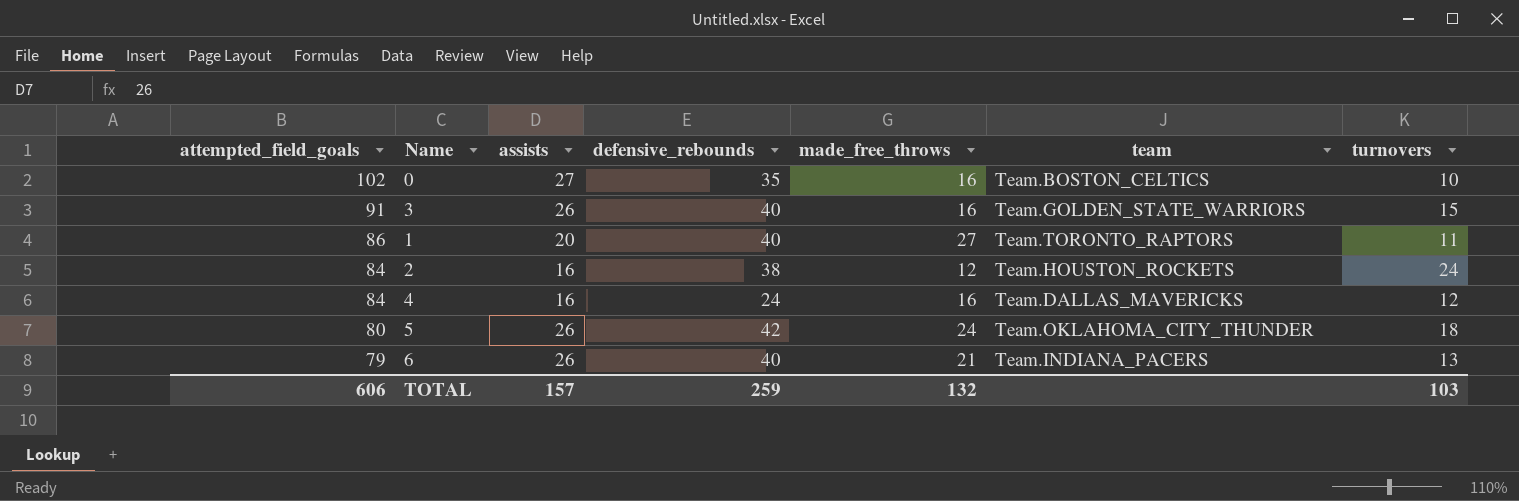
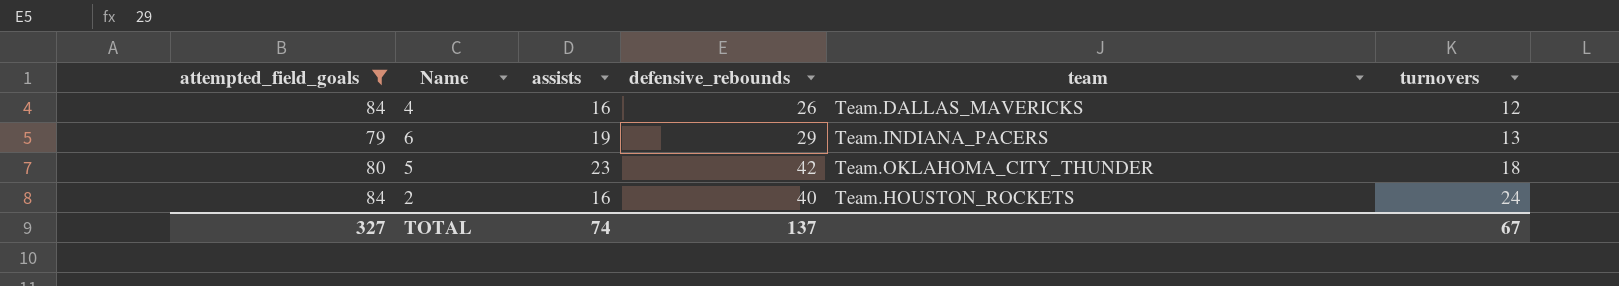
filter: none -> attempted_field_goals <= 84
row order: attempted_field_goals descending -> turnovers ascending
column made_free_throws | position: 5 -> none
4 | defensive_rebounds: 24 -> 26
6 | assists: 26 -> 19
6 | defensive_rebounds: 40 -> 29
5 | assists: 26 -> 23
2 | defensive_rebounds: 38 -> 40
TOTAL | attempted_field_goals: 606 -> 327
TOTAL | assists: 157 -> 74
TOTAL | defensive_rebounds: 259 -> 137
TOTAL | turnovers: 103 -> 67

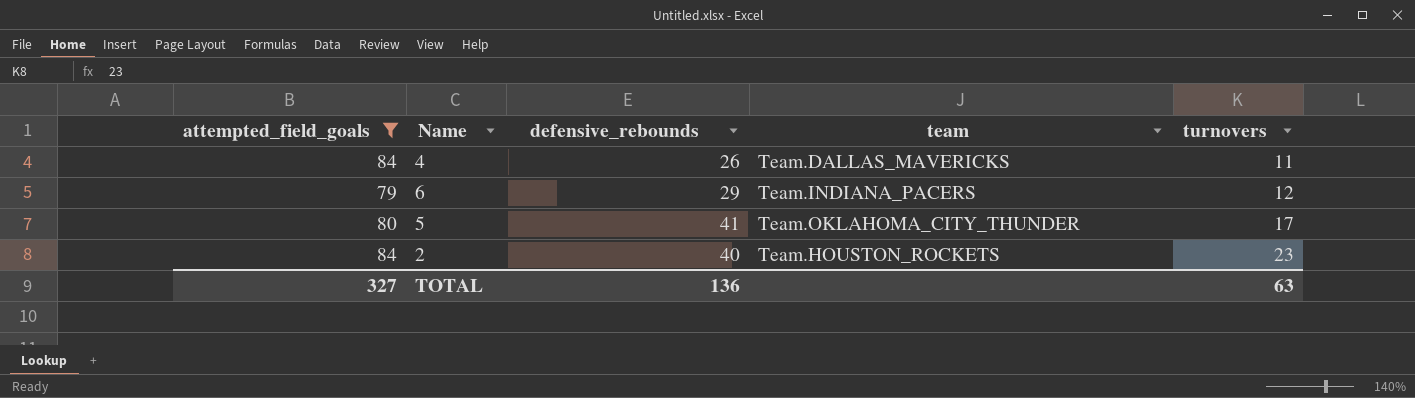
column assists | position: 3 -> none
4 | turnovers: 12 -> 11
6 | turnovers: 13 -> 12
5 | defensive_rebounds: 42 -> 41
5 | turnovers: 18 -> 17
2 | turnovers: 24 -> 23
TOTAL | defensive_rebounds: 137 -> 136
TOTAL | turnovers: 67 -> 63

